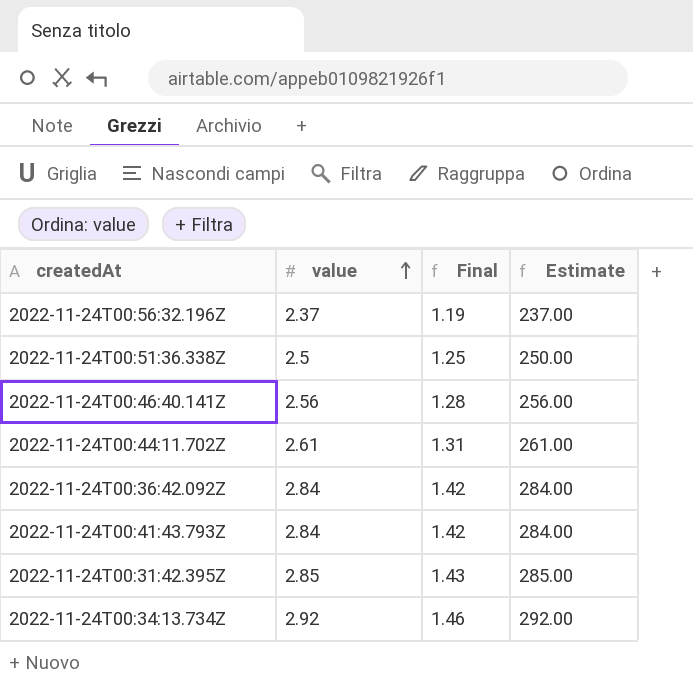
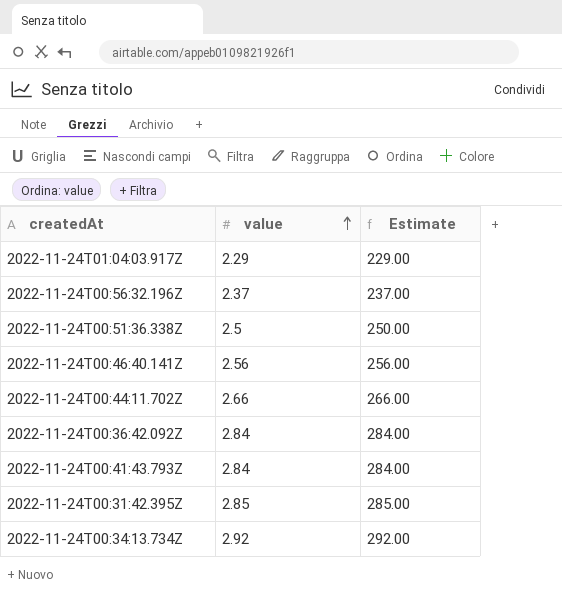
column Final | formula: [value] * 0.5 -> none
row 2022-11-24T01:04:03.917Z: none -> 2.29 | 229.00
2022-11-24T00:44:11.702Z | value: 2.61 -> 2.66
2022-11-24T00:44:11.702Z | Estimate: 261.00 -> 266.00

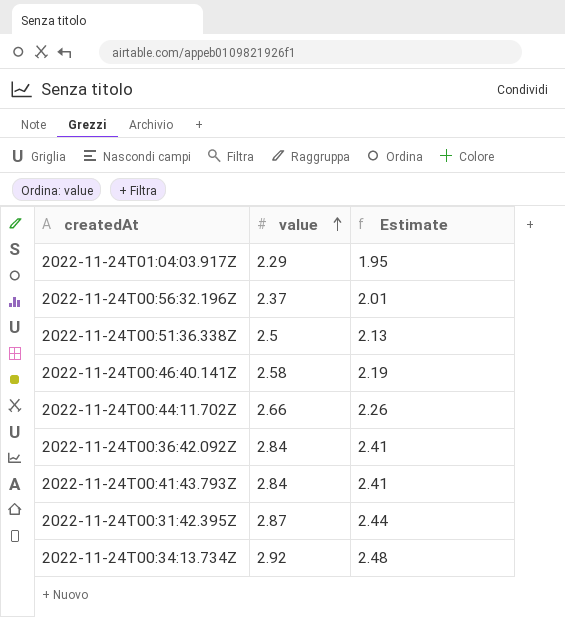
column Estimate | formula: [value] * 100 -> [value] * 0.85
2022-11-24T00:46:40.141Z | value: 2.56 -> 2.58
2022-11-24T00:31:42.395Z | value: 2.85 -> 2.87

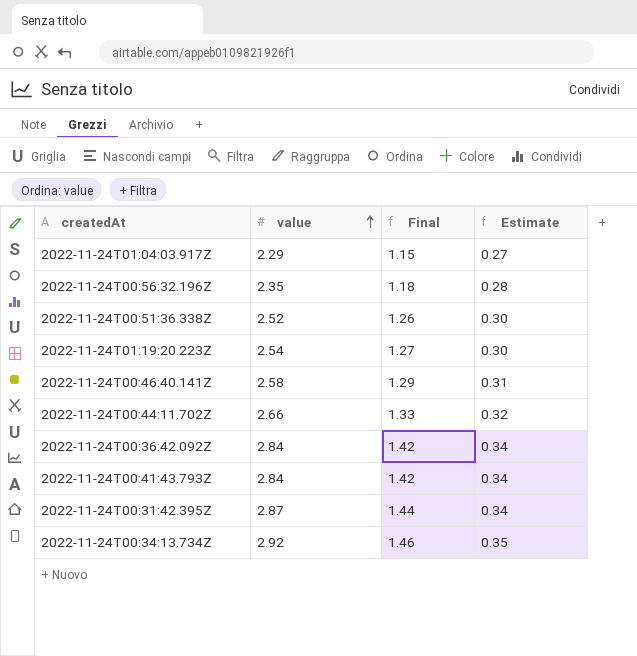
column Final | formula: none -> [value] * 0.5
column Estimate | formula: [value] * 0.85 -> [value] * 0.12
2022-11-24T00:56:32.196Z | value: 2.37 -> 2.35
2022-11-24T00:51:36.338Z | value: 2.5 -> 2.52
row 2022-11-24T01:19:20.223Z: none -> 2.54 | 1.27 | 0.30

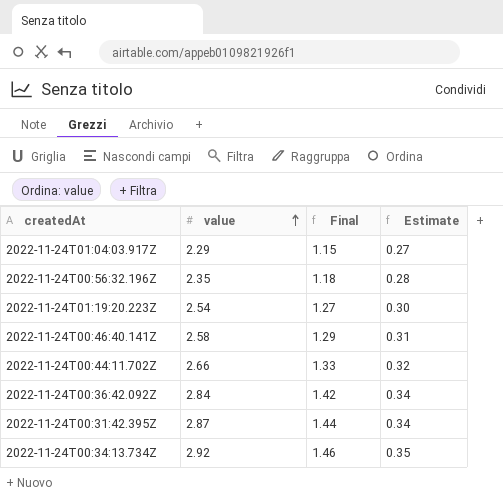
row 2022-11-24T00:51:36.338Z: 2.52 | 1.26 | 0.30 -> none
row 2022-11-24T00:41:43.793Z: 2.84 | 1.42 | 0.34 -> none

